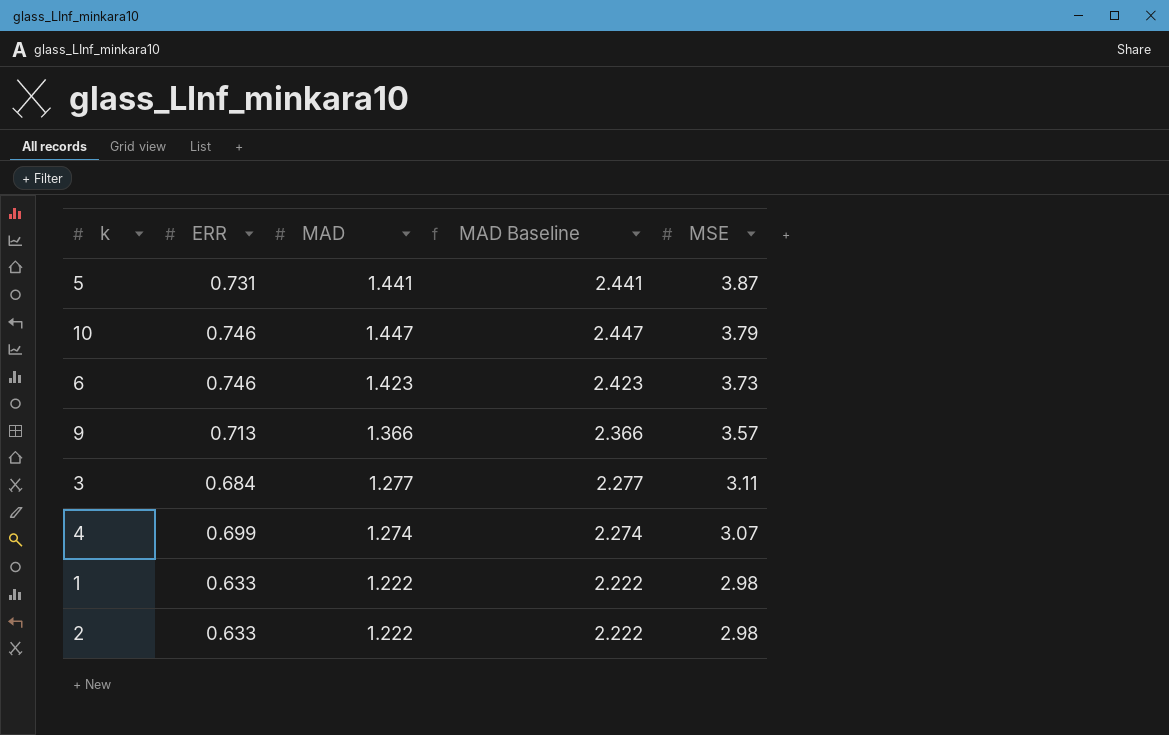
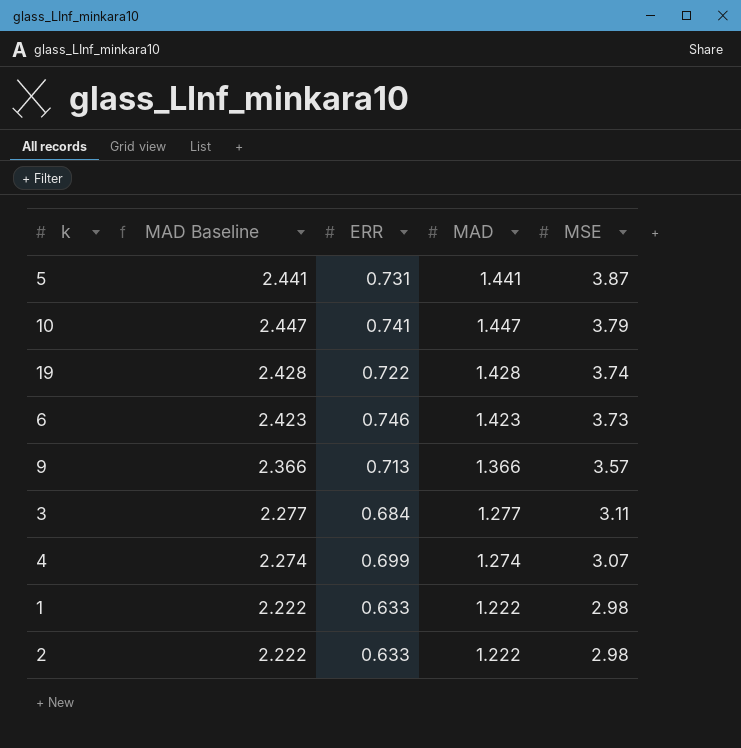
column MAD Baseline | position: 4 -> 2
10 | ERR: 0.746 -> 0.741
row 19: none -> 2.428 | 0.722 | 1.428 | 3.74

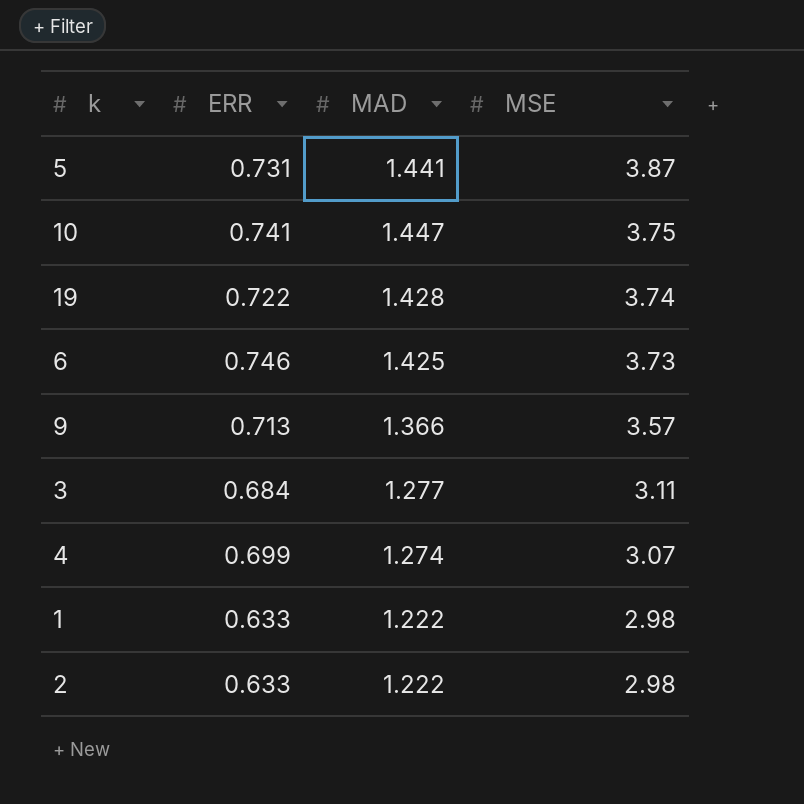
column MAD Baseline | formula: [MAD] + 1 -> none
10 | MSE: 3.79 -> 3.75
6 | MAD: 1.423 -> 1.425

